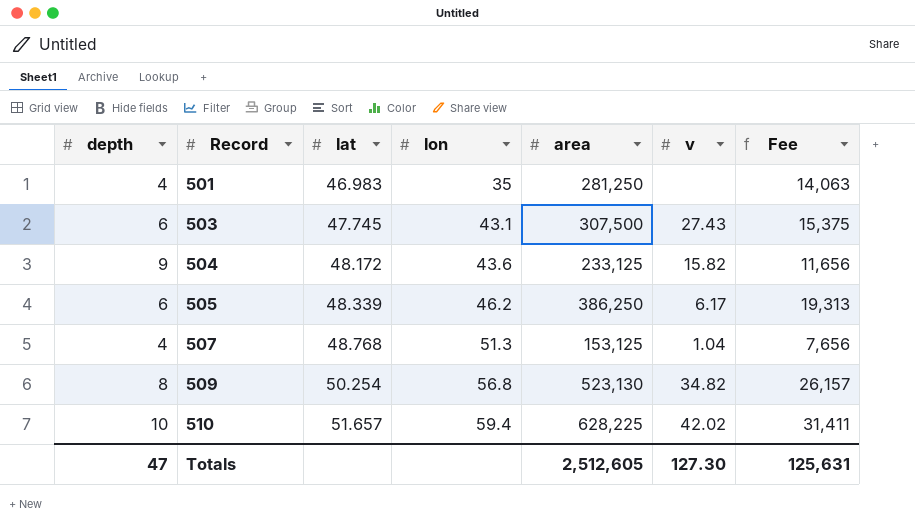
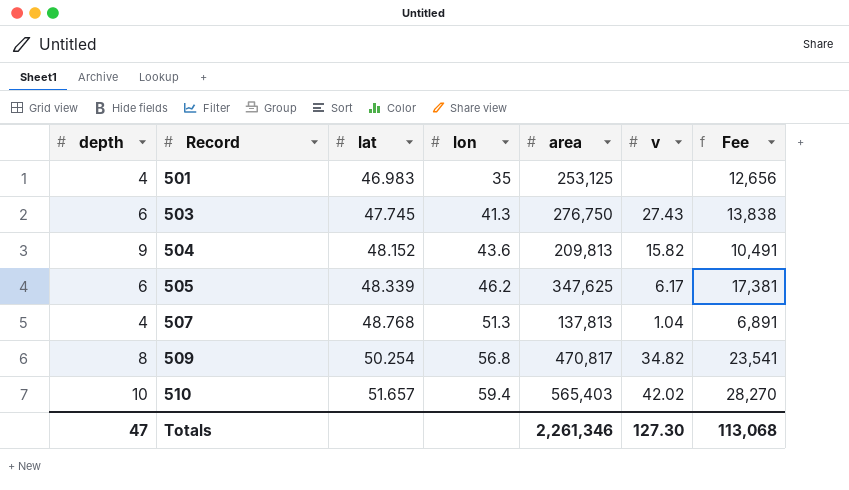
501 | area: 281,250 -> 253,125
501 | Fee: 14,063 -> 12,656
503 | lon: 43.1 -> 41.3
503 | area: 307,500 -> 276,750
503 | Fee: 15,375 -> 13,838
504 | lat: 48.172 -> 48.152
504 | area: 233,125 -> 209,813
504 | Fee: 11,656 -> 10,491
505 | area: 386,250 -> 347,625
505 | Fee: 19,313 -> 17,381
507 | area: 153,125 -> 137,813
507 | Fee: 7,656 -> 6,891
509 | area: 523,130 -> 470,817
509 | Fee: 26,157 -> 23,541
510 | area: 628,225 -> 565,403
510 | Fee: 31,411 -> 28,270
Totals | area: 2,512,605 -> 2,261,346
Totals | Fee: 125,631 -> 113,068

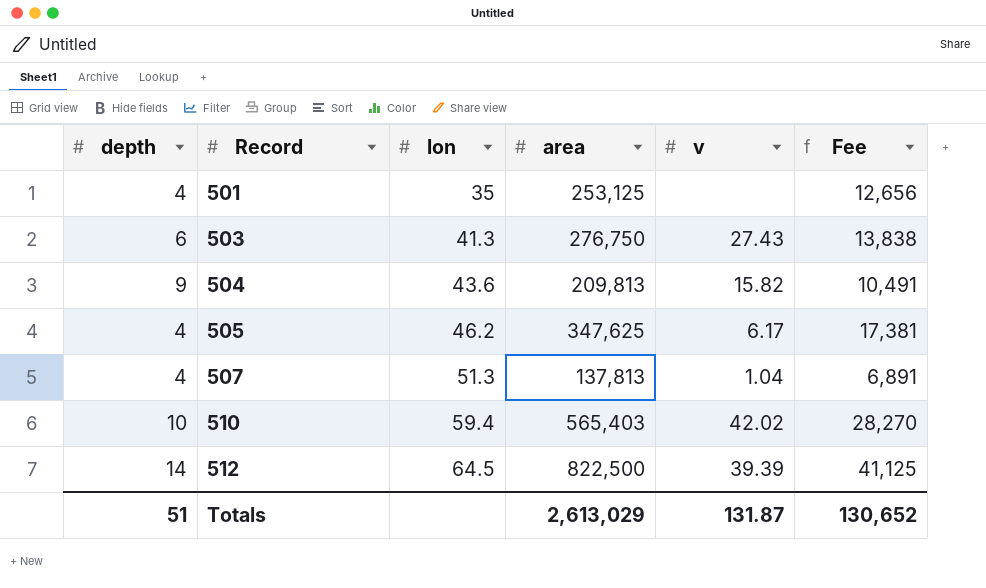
column lat | position: 3 -> none
row 509: 8 | 50.254 | 56.8 | 470,817 | 34.82 | 23,541 -> none
505 | depth: 6 -> 4
row 512: none -> 14 | 64.5 | 822,500 | 39.39 | 41,125
Totals | depth: 47 -> 51
Totals | area: 2,261,346 -> 2,613,029
Totals | v: 127.30 -> 131.87
Totals | Fee: 113,068 -> 130,652

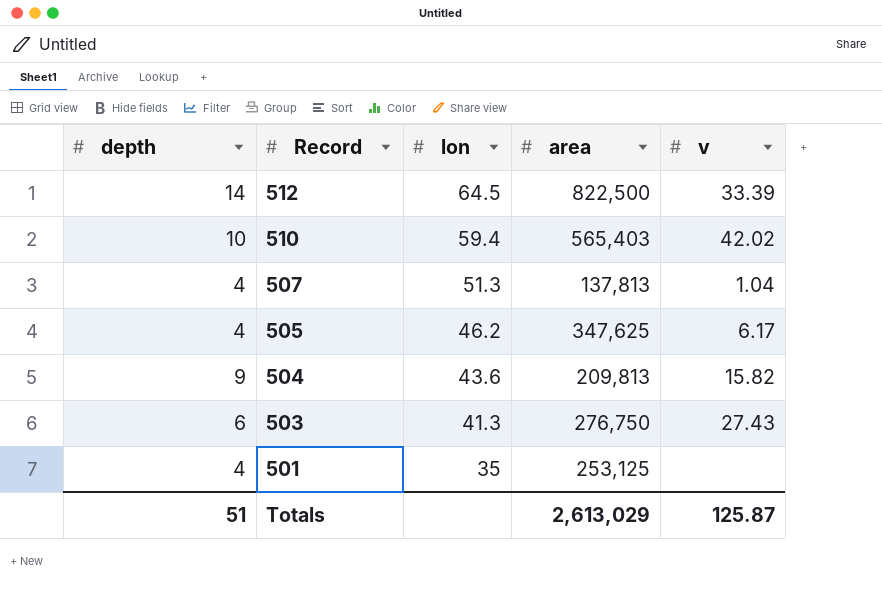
row order: Record ascending -> Record descending
column Fee | formula: [area] * 0.05 -> none
512 | v: 39.39 -> 33.39
Totals | v: 131.87 -> 125.87

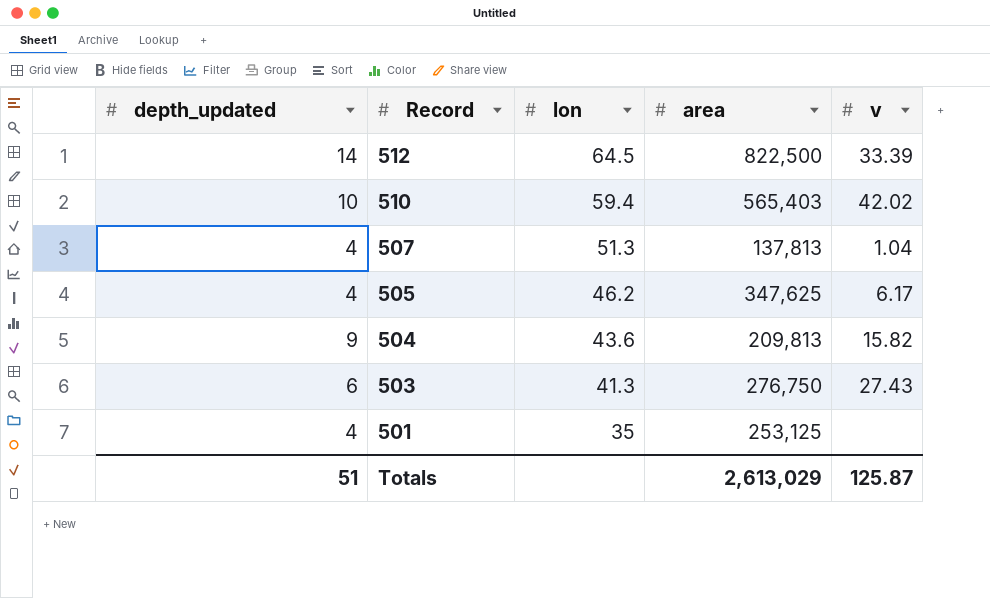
column name: depth -> depth_updated

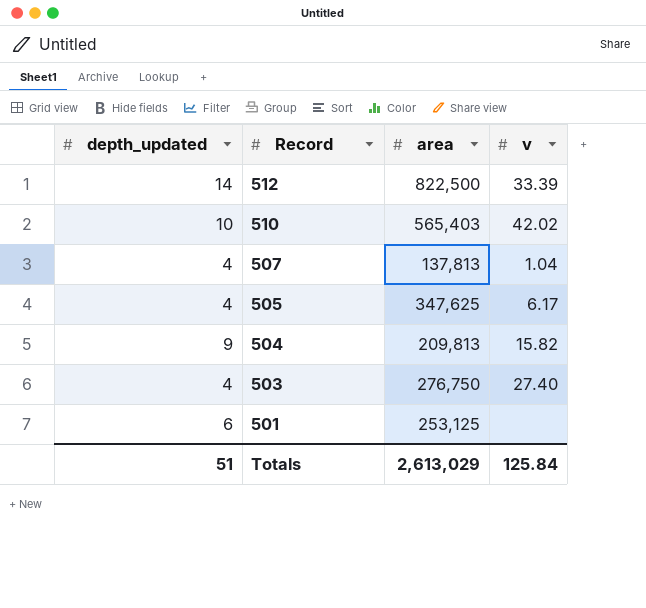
column lon | position: 3 -> none
503 | depth_updated: 6 -> 4
503 | v: 27.43 -> 27.40
501 | depth_updated: 4 -> 6
Totals | v: 125.87 -> 125.84

